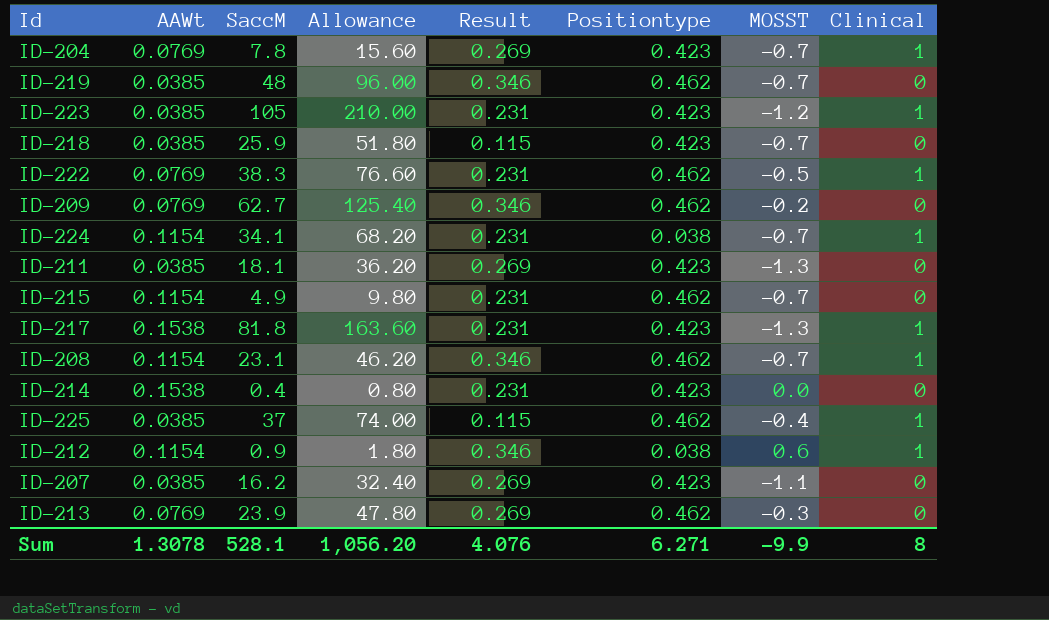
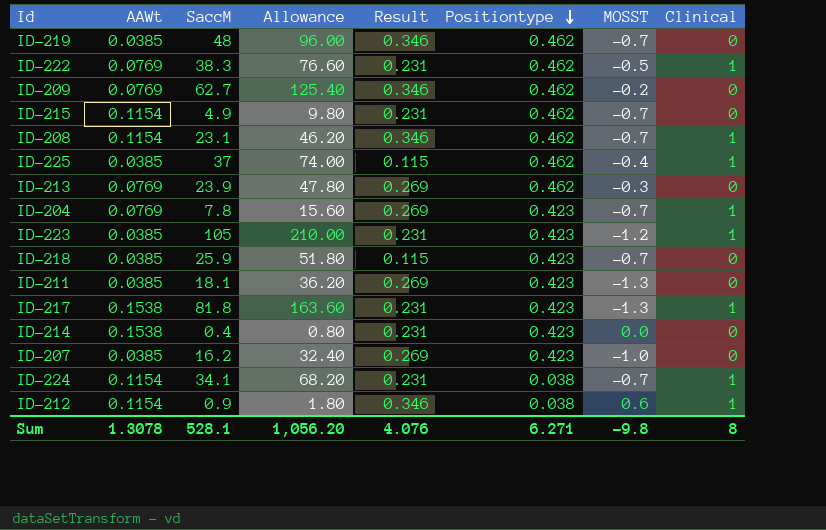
row order: none -> Positiontype descending
ID-207 | MOSST: -1.1 -> -1.0
Sum | MOSST: -9.9 -> -9.8

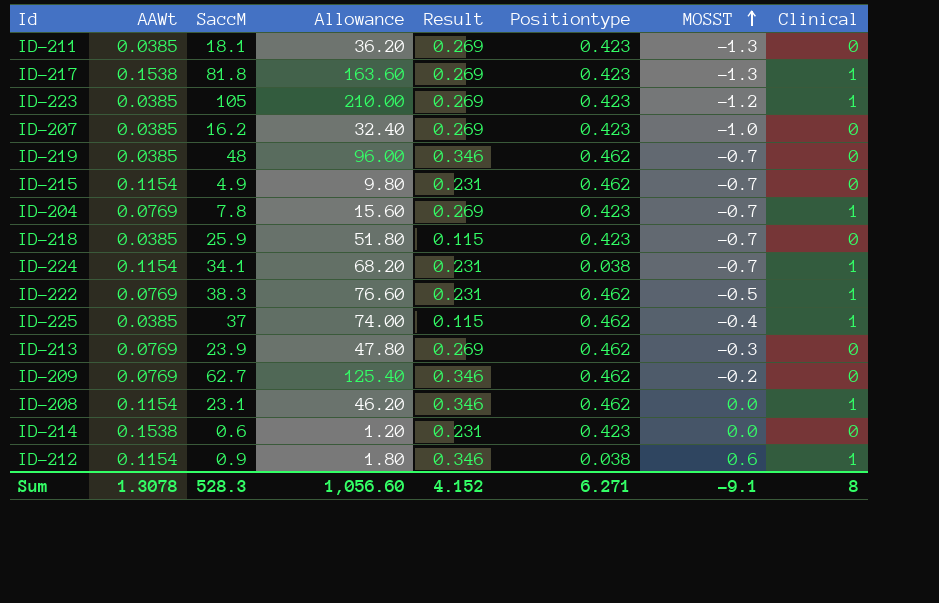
row order: Positiontype descending -> MOSST ascending
ID-217 | Result: 0.231 -> 0.269
ID-223 | Result: 0.231 -> 0.269
ID-208 | MOSST: -0.7 -> 0.0
ID-214 | SaccM: 0.4 -> 0.6
ID-214 | Allowance: 0.80 -> 1.20
Sum | SaccM: 528.1 -> 528.3
Sum | Allowance: 1,056.20 -> 1,056.60
Sum | Result: 4.076 -> 4.152
Sum | MOSST: -9.8 -> -9.1

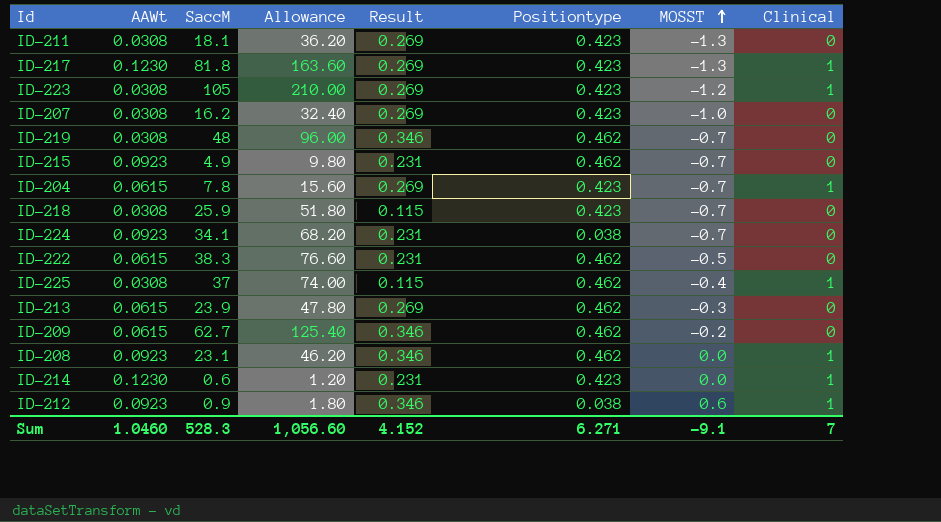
ID-211 | AAWt: 0.0385 -> 0.0308
ID-217 | AAWt: 0.1538 -> 0.1230
ID-223 | AAWt: 0.0385 -> 0.0308
ID-207 | AAWt: 0.0385 -> 0.0308
ID-219 | AAWt: 0.0385 -> 0.0308
ID-215 | AAWt: 0.1154 -> 0.0923
ID-204 | AAWt: 0.0769 -> 0.0615
ID-218 | AAWt: 0.0385 -> 0.0308
ID-224 | AAWt: 0.1154 -> 0.0923
ID-224 | Clinical: 1 -> 0
ID-222 | AAWt: 0.0769 -> 0.0615
ID-222 | Clinical: 1 -> 0
ID-225 | AAWt: 0.0385 -> 0.0308
ID-213 | AAWt: 0.0769 -> 0.0615
ID-209 | AAWt: 0.0769 -> 0.0615
ID-208 | AAWt: 0.1154 -> 0.0923
ID-214 | AAWt: 0.1538 -> 0.1230
ID-214 | Clinical: 0 -> 1
ID-212 | AAWt: 0.1154 -> 0.0923
Sum | AAWt: 1.3078 -> 1.0460
Sum | Clinical: 8 -> 7

